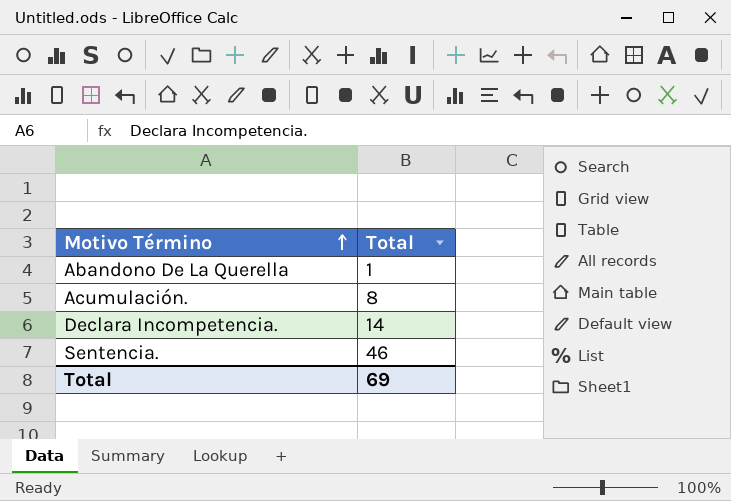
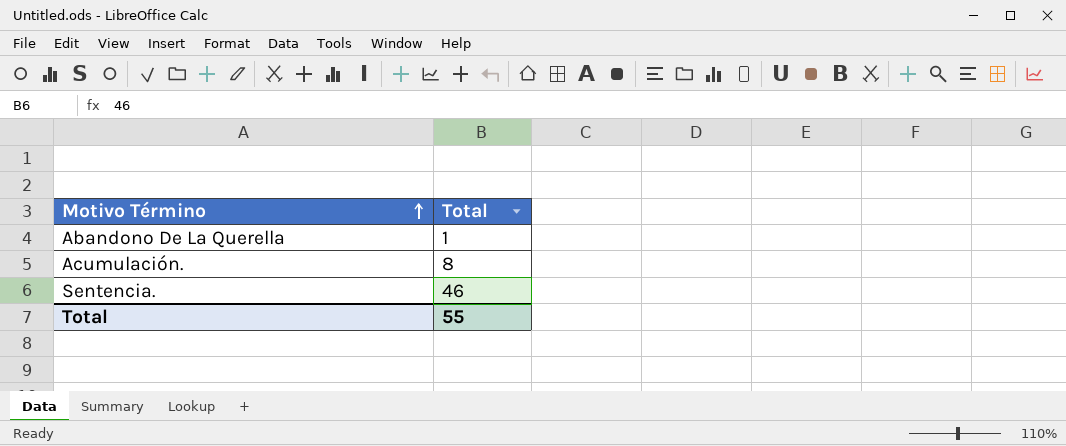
row Declara Incompetencia.: 14 -> none
Total | Total: 69 -> 55

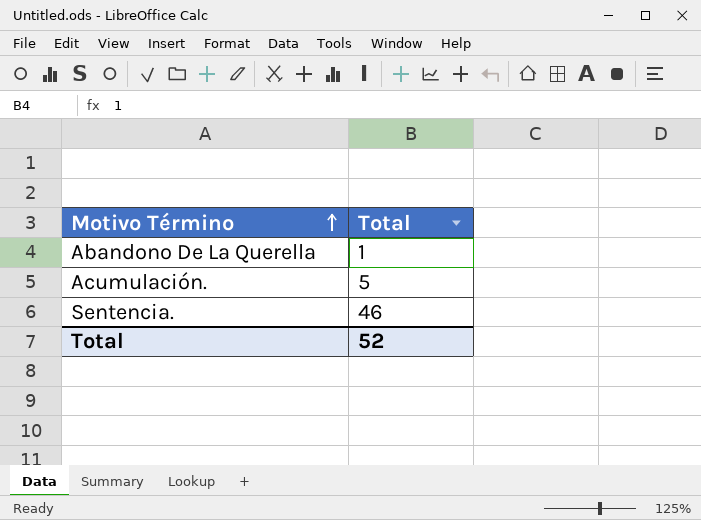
Acumulación. | Total: 8 -> 5
Total | Total: 55 -> 52

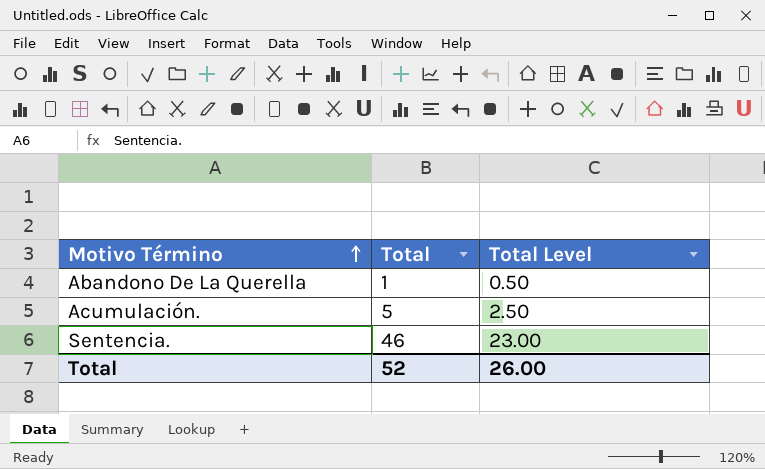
column Total Level | formula: none -> [Total] * 0.5

